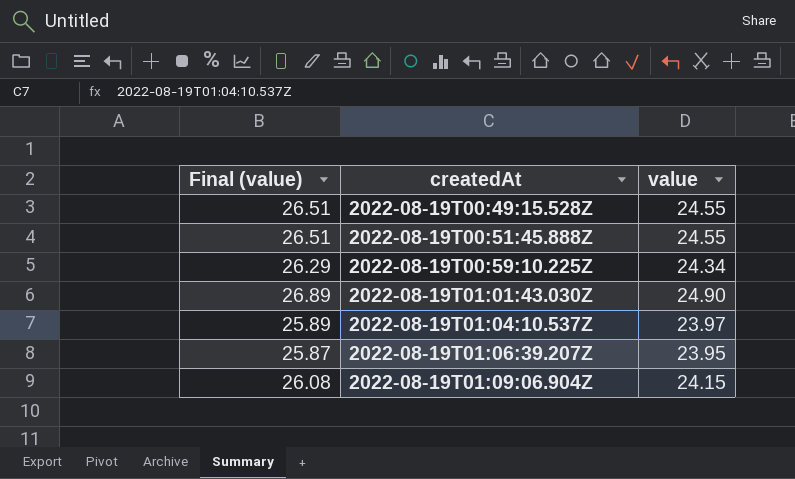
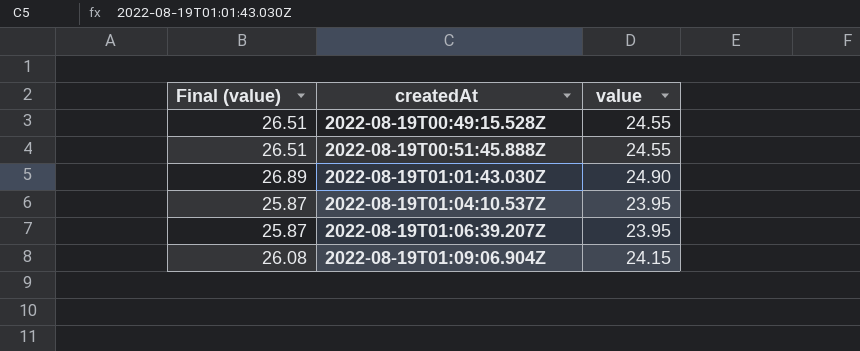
row 2022-08-19T00:59:10.225Z: 26.29 | 24.34 -> none
2022-08-19T01:04:10.537Z | Final (value): 25.89 -> 25.87
2022-08-19T01:04:10.537Z | value: 23.97 -> 23.95

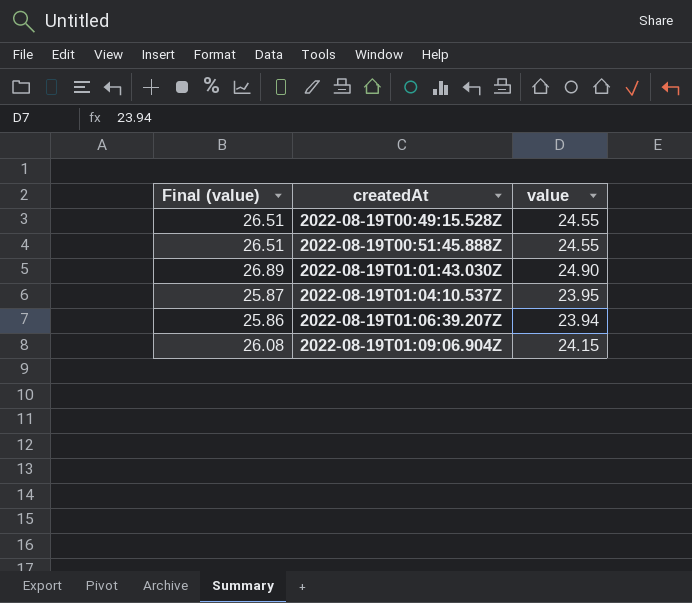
2022-08-19T01:06:39.207Z | Final (value): 25.87 -> 25.86
2022-08-19T01:06:39.207Z | value: 23.95 -> 23.94

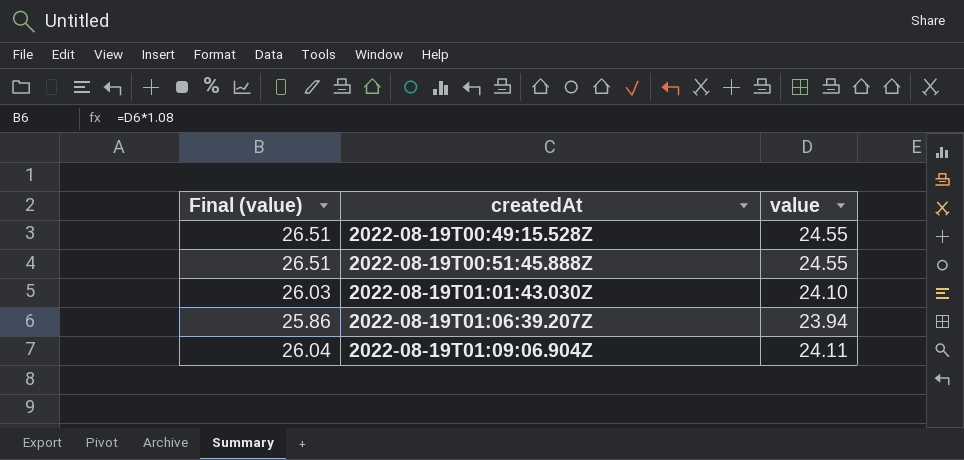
row 2022-08-19T01:04:10.537Z: 25.87 | 23.95 -> none
2022-08-19T01:01:43.030Z | Final (value): 26.89 -> 26.03
2022-08-19T01:01:43.030Z | value: 24.90 -> 24.10
2022-08-19T01:09:06.904Z | Final (value): 26.08 -> 26.04
2022-08-19T01:09:06.904Z | value: 24.15 -> 24.11

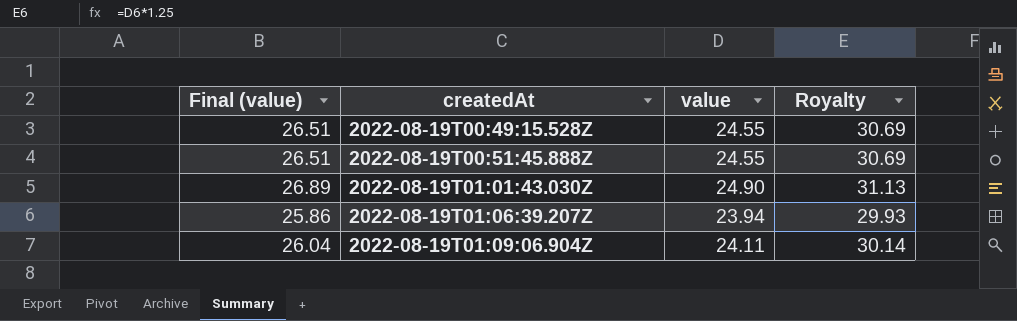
column Royalty | formula: none -> [value] * 1.25
2022-08-19T01:01:43.030Z | Final (value): 26.03 -> 26.89
2022-08-19T01:01:43.030Z | value: 24.10 -> 24.90

